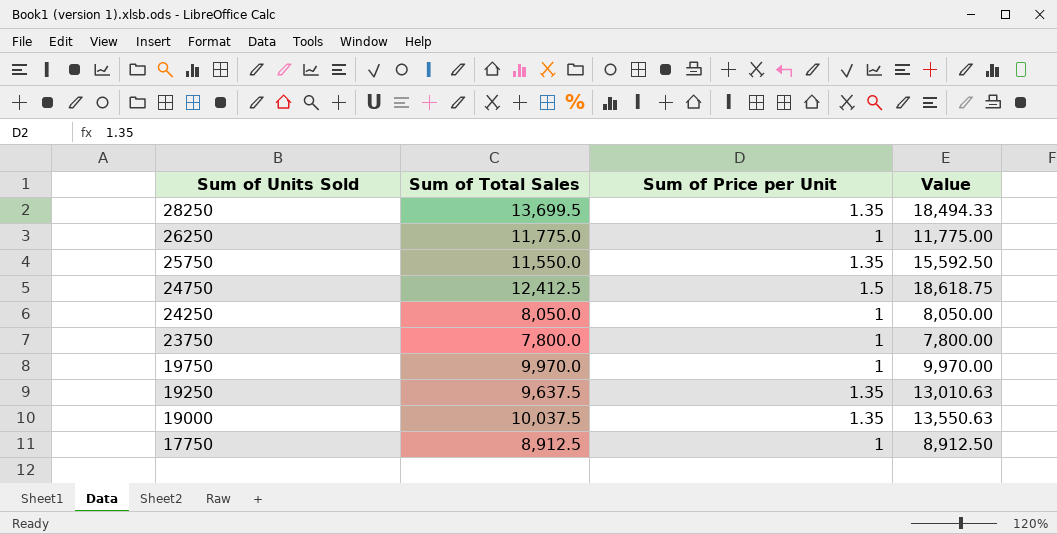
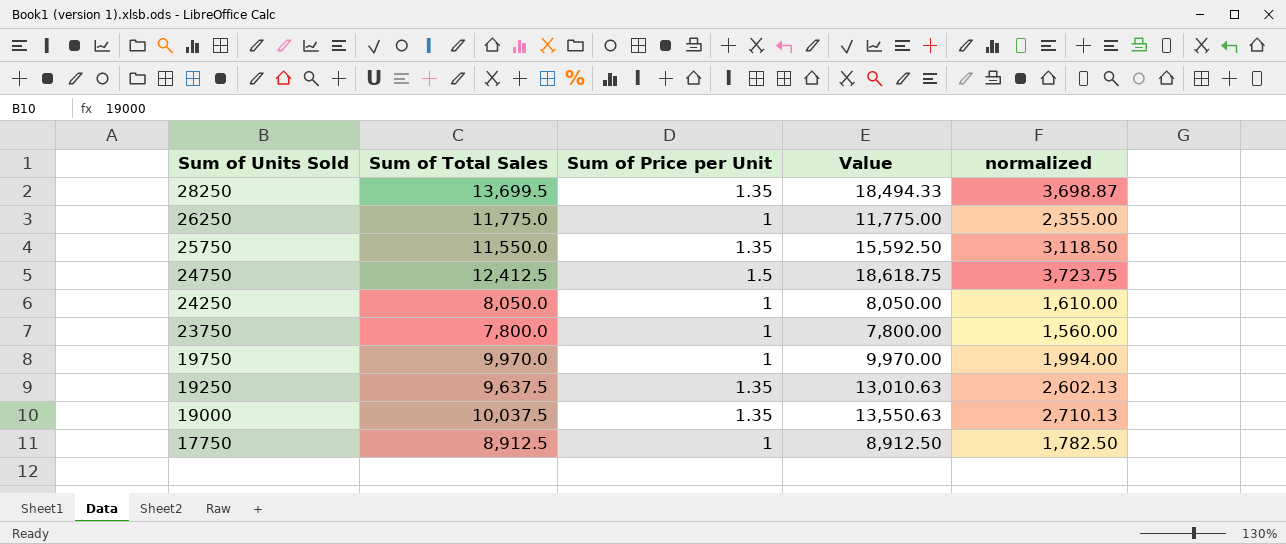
column normalized | formula: none -> [Value] * 0.2

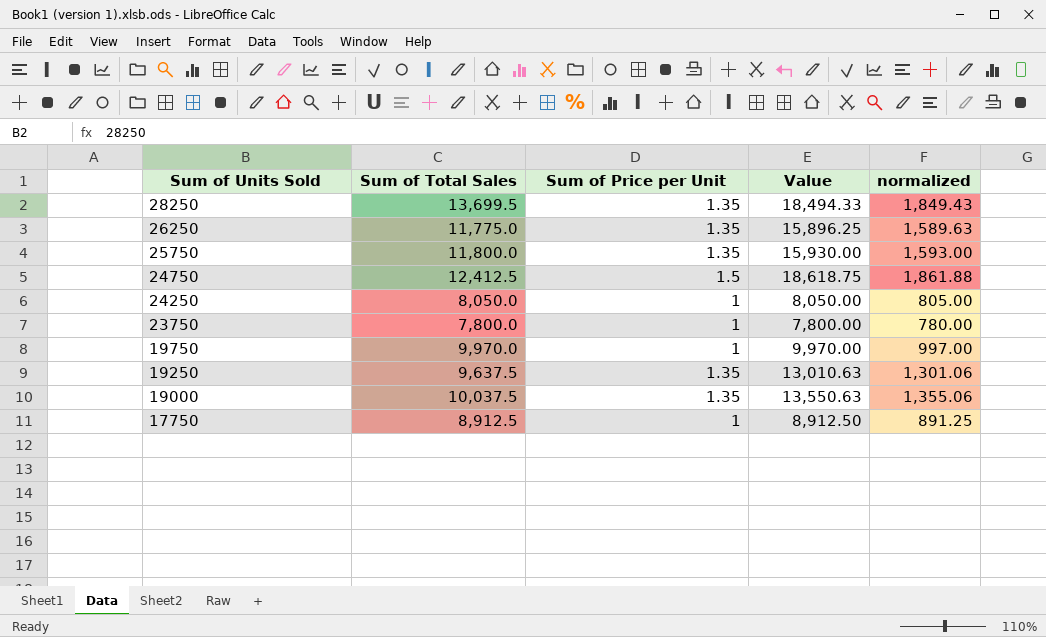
column normalized | formula: [Value] * 0.2 -> [Value] * 0.1
26250 | Sum of Price per Unit: 1 -> 1.35
26250 | Value: 11,775.00 -> 15,896.25
25750 | Sum of Total Sales: 11,550.0 -> 11,800.0
25750 | Value: 15,592.50 -> 15,930.00

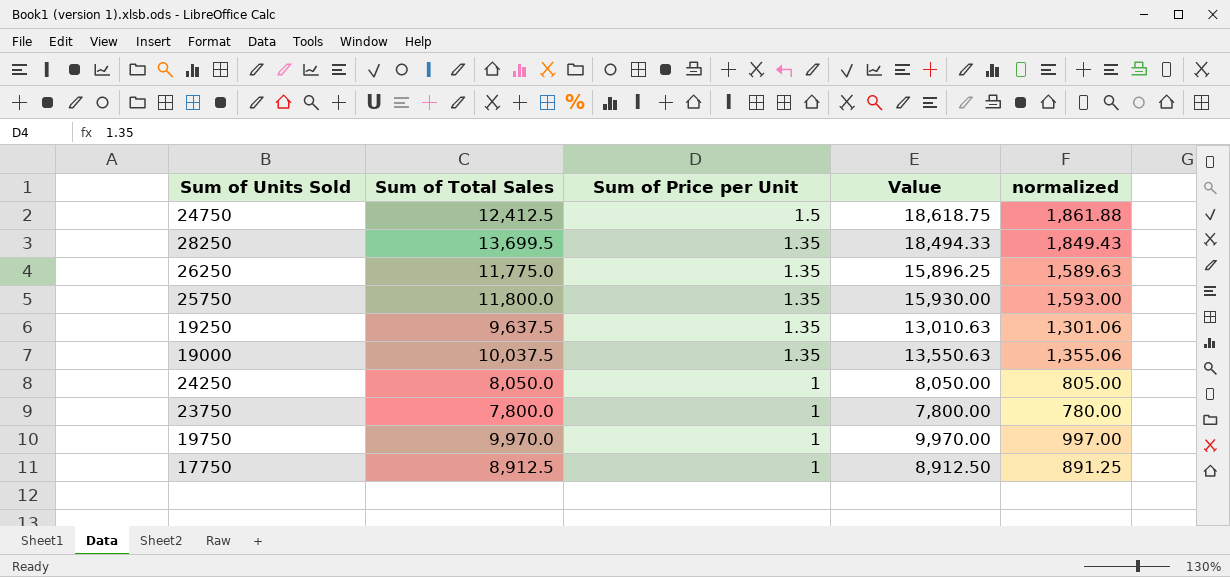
row order: Sum of Units Sold descending -> Sum of Price per Unit descending

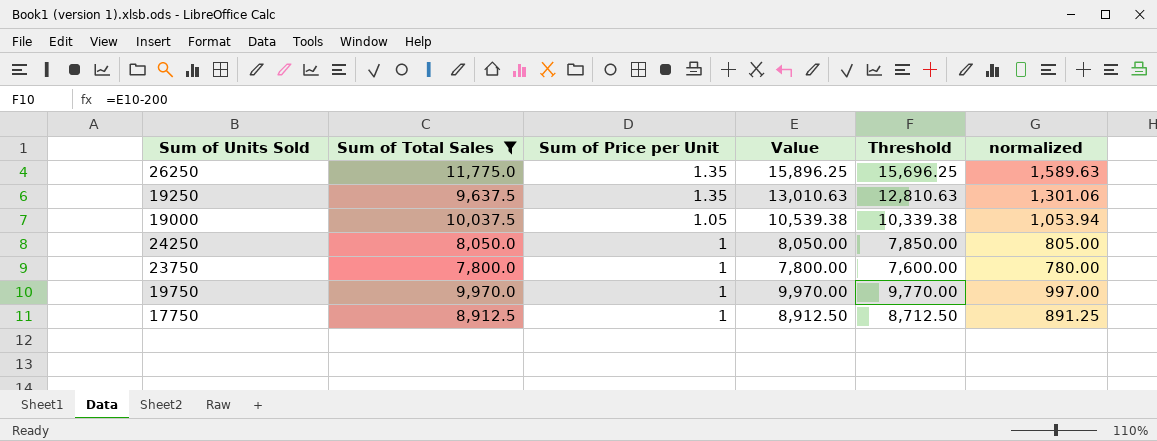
filter: none -> Sum of Total Sales <= 11,775.0
column Threshold | formula: none -> [Value] - 200
19000 | Sum of Price per Unit: 1.35 -> 1.05
19000 | Value: 13,550.63 -> 10,539.38
19000 | normalized: 1,355.06 -> 1,053.94

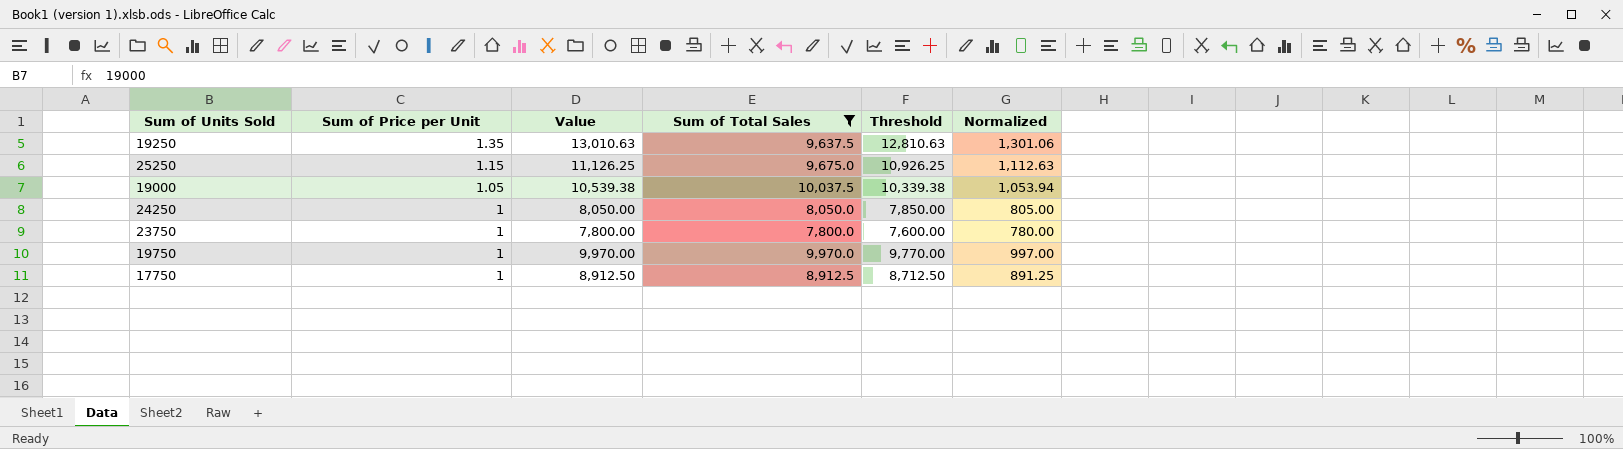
column Sum of Total Sales | position: 2 -> 4
column name: normalized -> Normalized
row 26250: 11,775.0 | 1.35 | 15,896.25 | 15,696.25 | 1,589.63 -> none
row 25250: none -> 1.15 | 11,126.25 | 9,675.0 | 10,926.25 | 1,112.63

